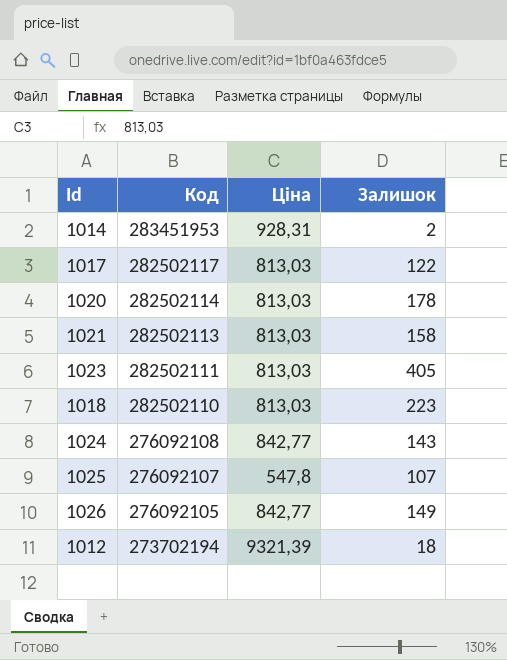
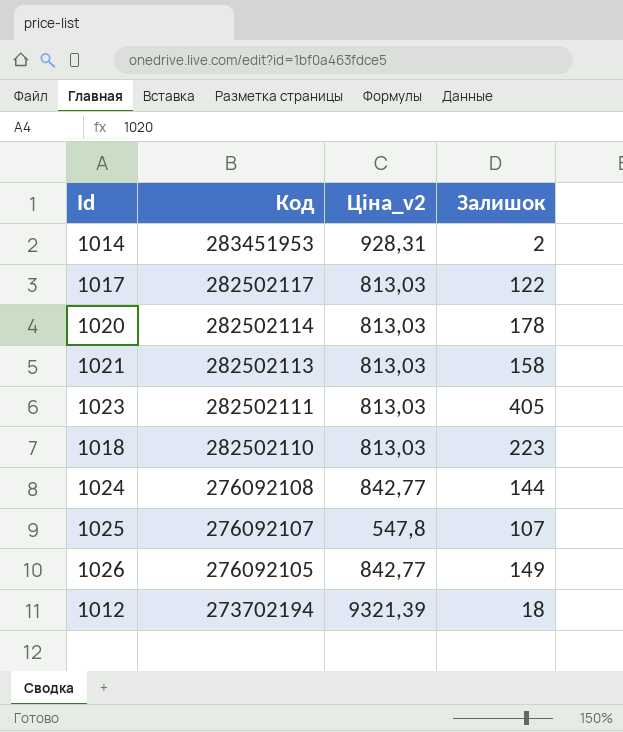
column name: Ціна -> Ціна_v2
1024 | Залишок: 143 -> 144

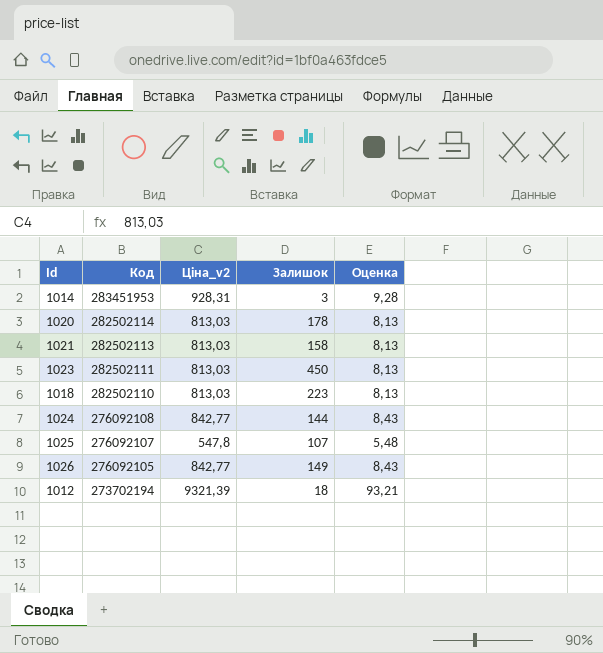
column Оценка | formula: none -> [Ціна_v2] * 0,01
row 1017: 282502117 | 813,03 | 122 -> none
1014 | Залишок: 2 -> 3
1023 | Залишок: 405 -> 450

